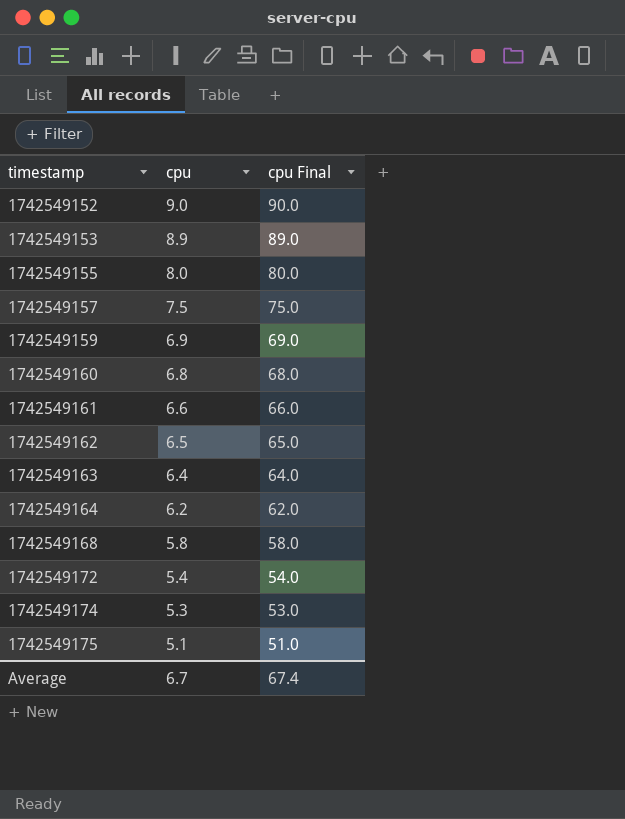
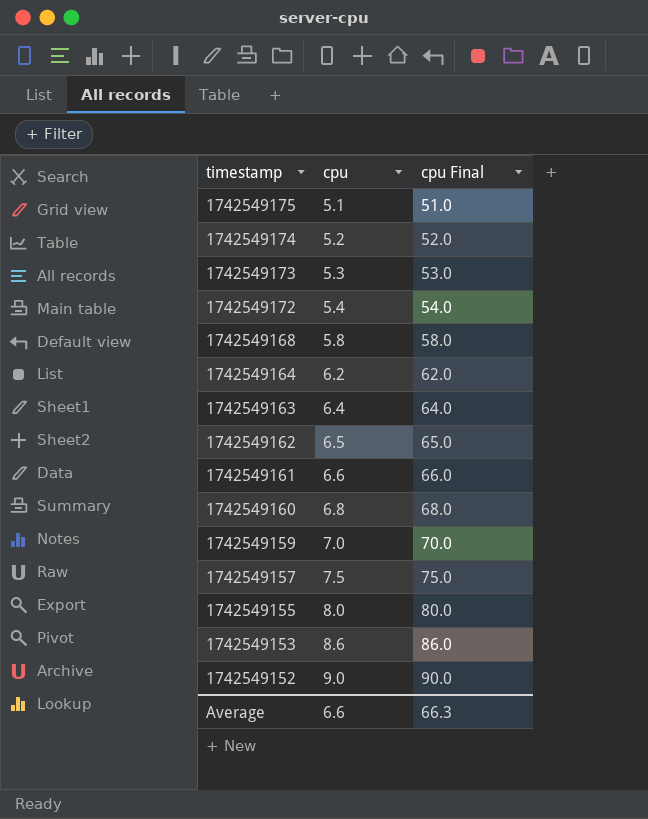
row order: timestamp ascending -> timestamp descending
1742549174 | cpu: 5.3 -> 5.2
1742549174 | cpu Final: 53.0 -> 52.0
row 1742549173: none -> 5.3 | 53.0
1742549159 | cpu: 6.9 -> 7.0
1742549159 | cpu Final: 69.0 -> 70.0
1742549153 | cpu: 8.9 -> 8.6
1742549153 | cpu Final: 89.0 -> 86.0
Average | cpu: 6.7 -> 6.6
Average | cpu Final: 67.4 -> 66.3

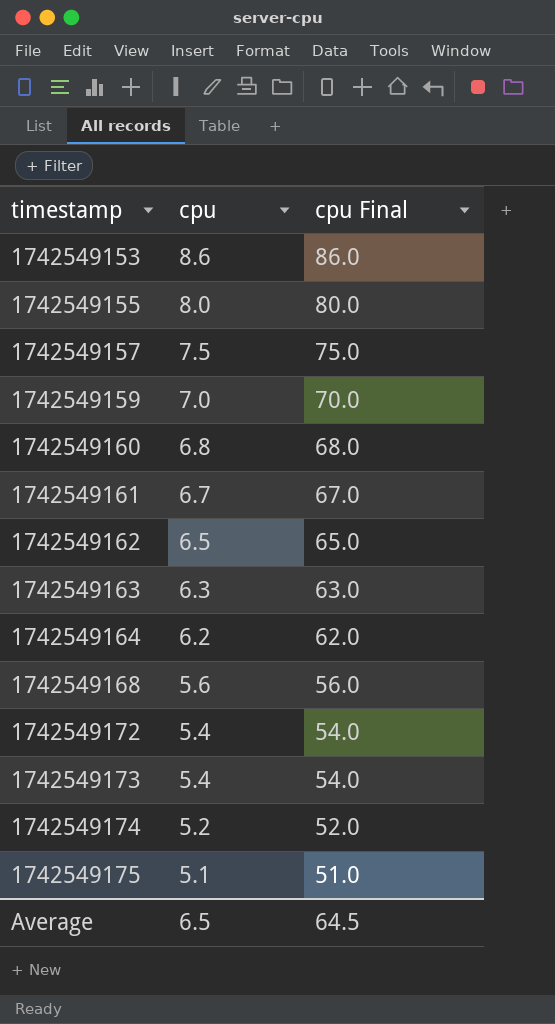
row order: timestamp descending -> timestamp ascending
row 1742549152: 9.0 | 90.0 -> none
1742549161 | cpu: 6.6 -> 6.7
1742549161 | cpu Final: 66.0 -> 67.0
1742549163 | cpu: 6.4 -> 6.3
1742549163 | cpu Final: 64.0 -> 63.0
1742549168 | cpu: 5.8 -> 5.6
1742549168 | cpu Final: 58.0 -> 56.0
1742549173 | cpu: 5.3 -> 5.4
1742549173 | cpu Final: 53.0 -> 54.0
Average | cpu: 6.6 -> 6.5
Average | cpu Final: 66.3 -> 64.5

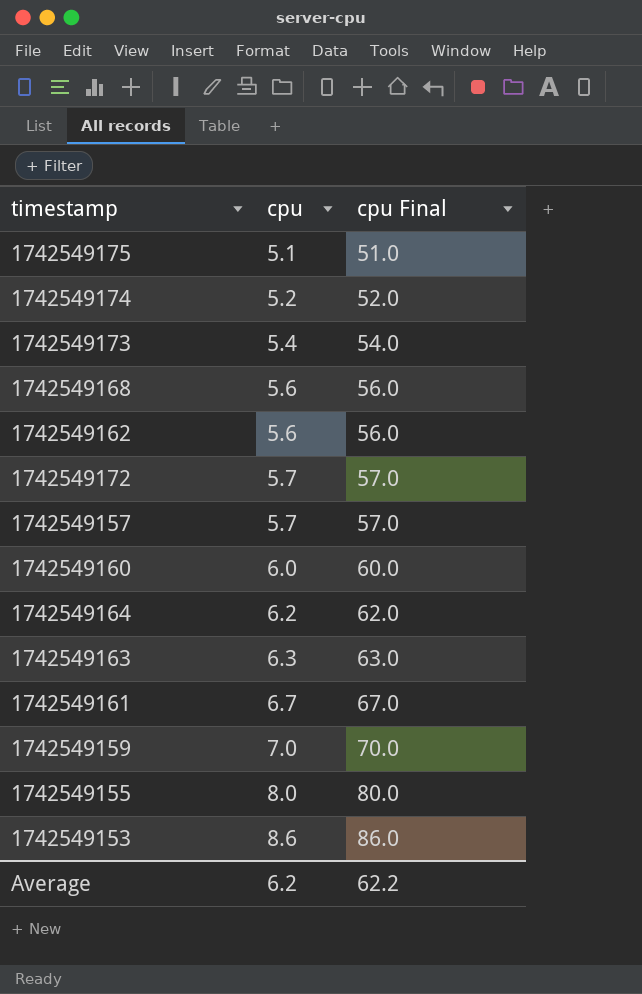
row order: timestamp ascending -> cpu ascending
1742549162 | cpu: 6.5 -> 5.6
1742549162 | cpu Final: 65.0 -> 56.0
1742549172 | cpu: 5.4 -> 5.7
1742549172 | cpu Final: 54.0 -> 57.0
1742549157 | cpu: 7.5 -> 5.7
1742549157 | cpu Final: 75.0 -> 57.0
1742549160 | cpu: 6.8 -> 6.0
1742549160 | cpu Final: 68.0 -> 60.0
Average | cpu: 6.5 -> 6.2
Average | cpu Final: 64.5 -> 62.2

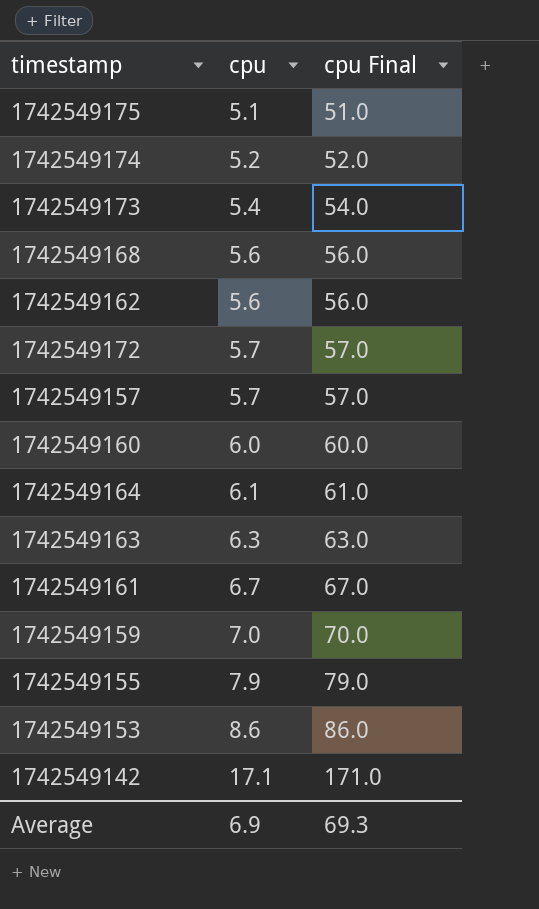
1742549164 | cpu: 6.2 -> 6.1
1742549164 | cpu Final: 62.0 -> 61.0
1742549155 | cpu: 8.0 -> 7.9
1742549155 | cpu Final: 80.0 -> 79.0
row 1742549142: none -> 17.1 | 171.0
Average | cpu: 6.2 -> 6.9
Average | cpu Final: 62.2 -> 69.3

